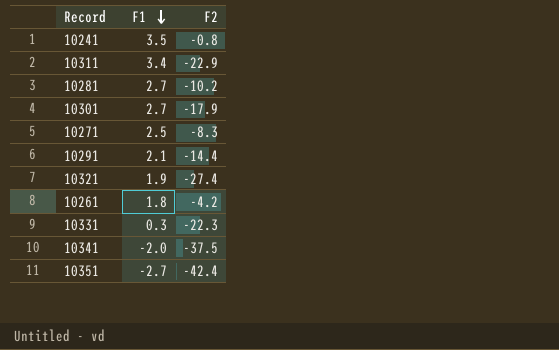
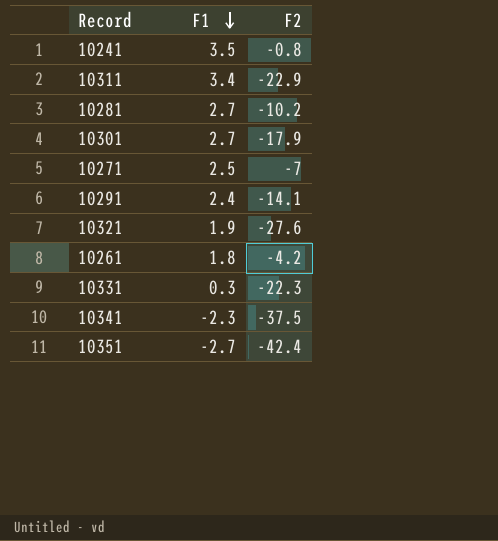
10271 | F2: -8.3 -> -7
10291 | F1: 2.1 -> 2.4
10291 | F2: -14.4 -> -14.1
10321 | F2: -27.4 -> -27.6
10341 | F1: -2.0 -> -2.3

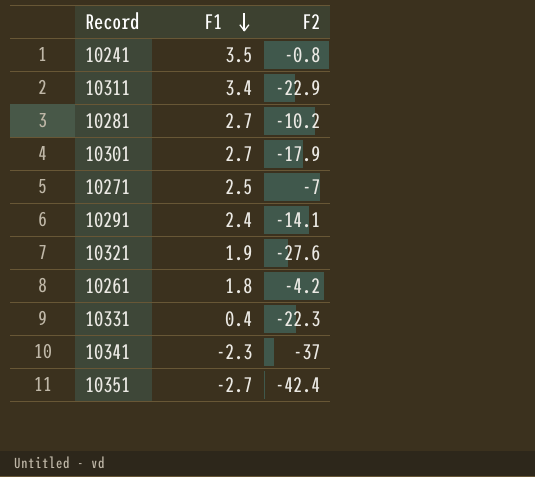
10331 | F1: 0.3 -> 0.4
10341 | F2: -37.5 -> -37

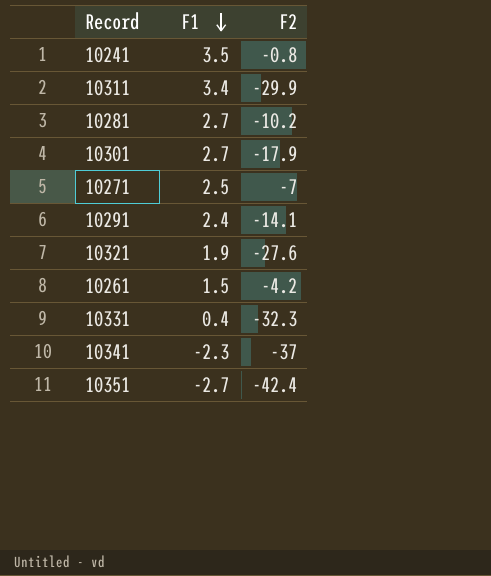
10311 | F2: -22.9 -> -29.9
10261 | F1: 1.8 -> 1.5
10331 | F2: -22.3 -> -32.3

